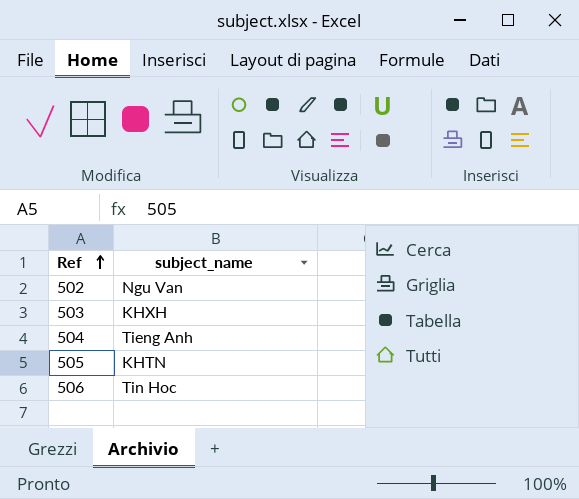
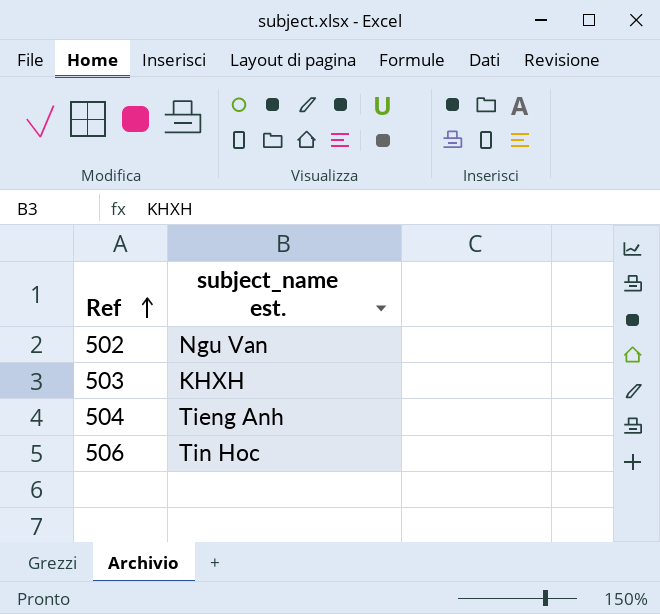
column name: subject_name -> subject_name est.
row 505: KHTN -> none

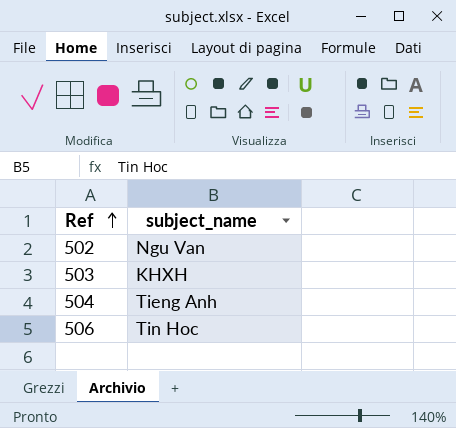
column name: subject_name est. -> subject_name

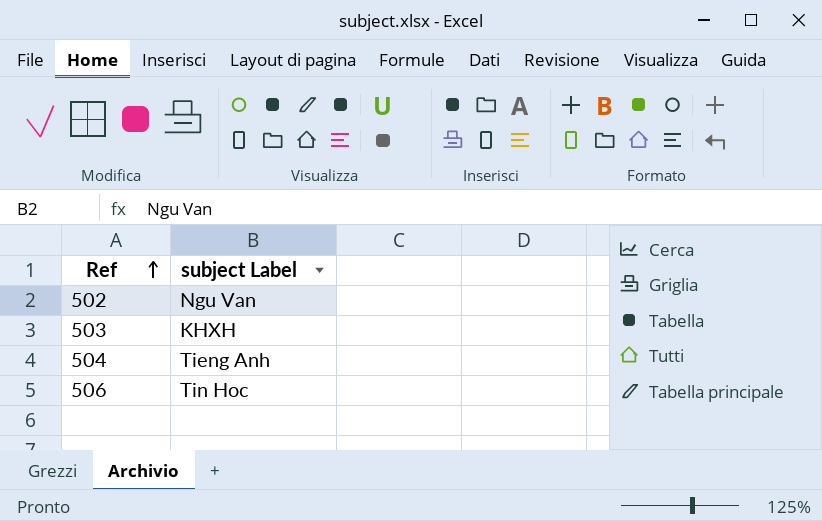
column name: subject_name -> subject Label

